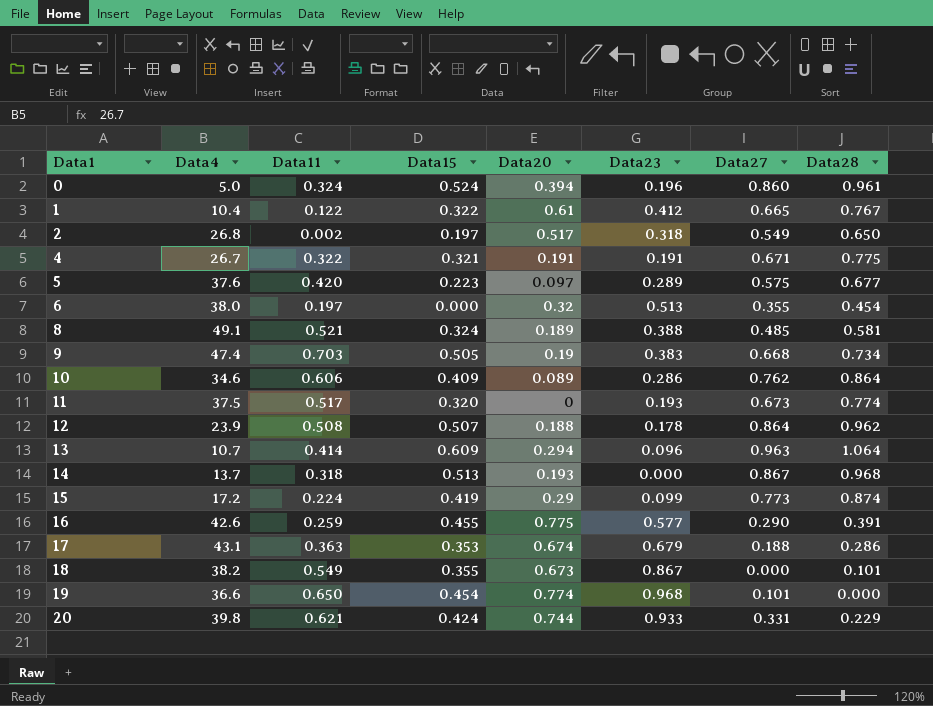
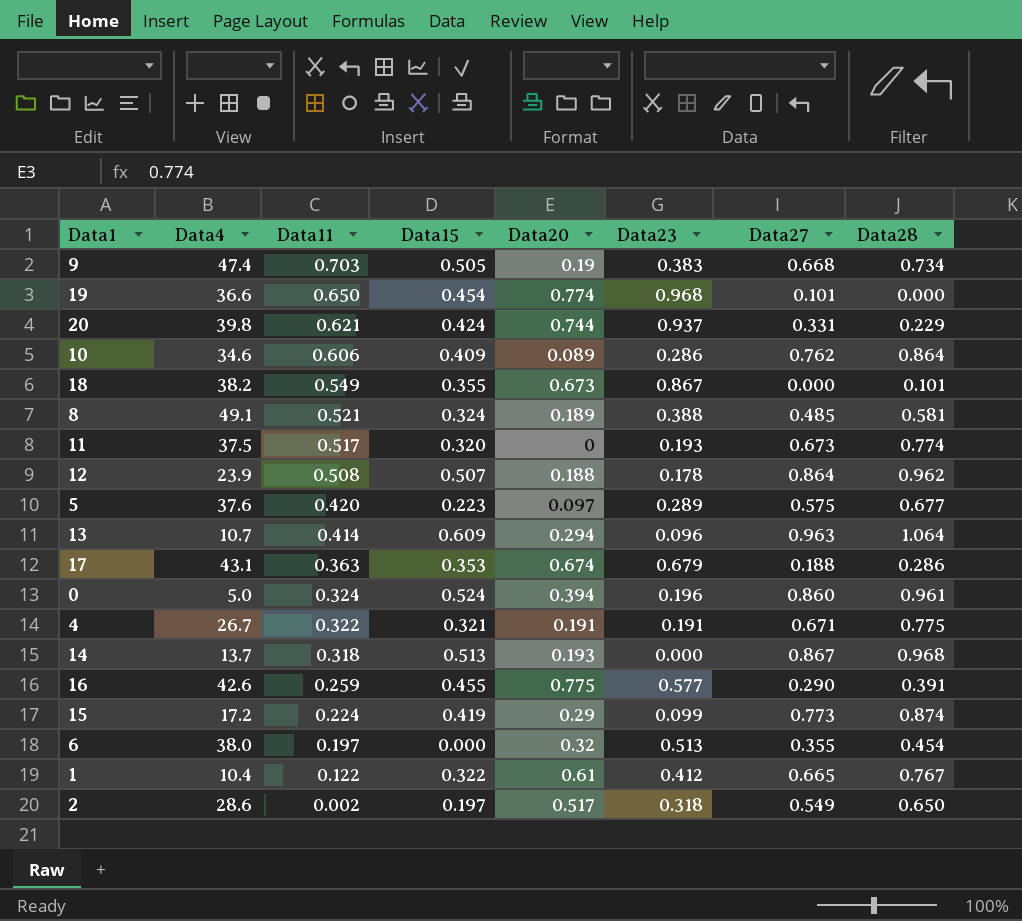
row order: Data1 ascending -> Data11 descending
20 | Data23: 0.933 -> 0.937
2 | Data4: 26.8 -> 28.6

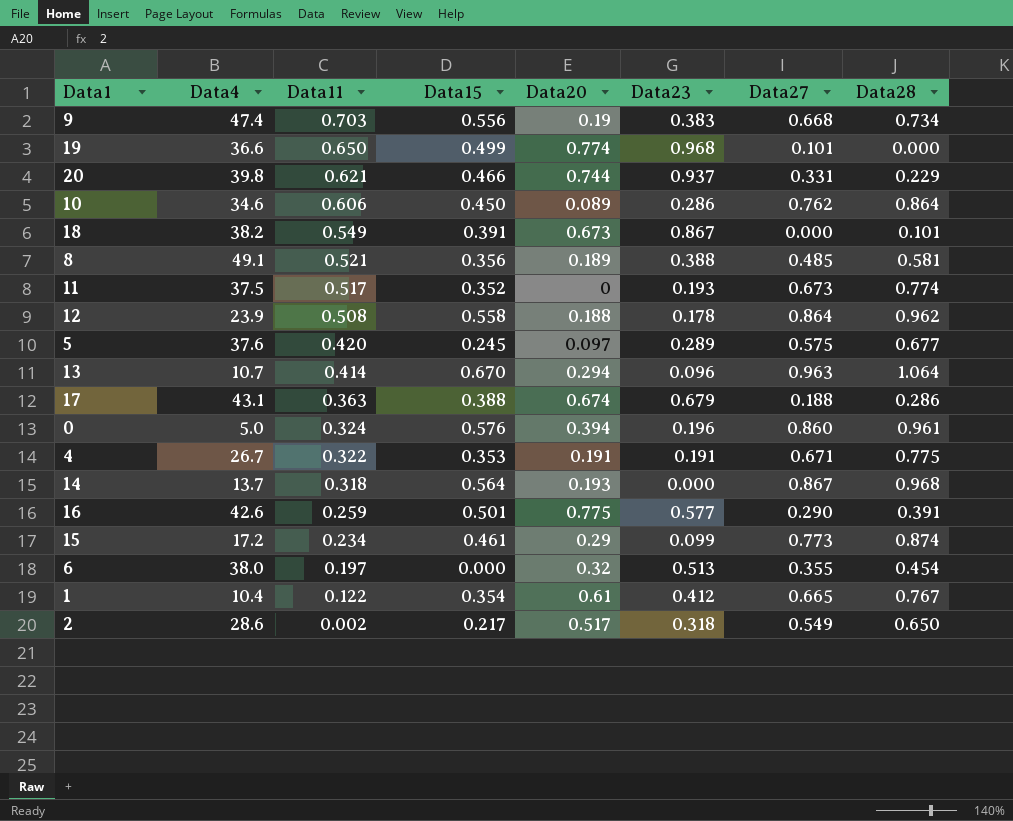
9 | Data15: 0.505 -> 0.556
19 | Data15: 0.454 -> 0.499
20 | Data15: 0.424 -> 0.466
10 | Data15: 0.409 -> 0.450
18 | Data15: 0.355 -> 0.391
8 | Data15: 0.324 -> 0.356
11 | Data15: 0.320 -> 0.352
12 | Data15: 0.507 -> 0.558
5 | Data15: 0.223 -> 0.245
13 | Data15: 0.609 -> 0.670
17 | Data15: 0.353 -> 0.388
0 | Data15: 0.524 -> 0.576
4 | Data15: 0.321 -> 0.353
14 | Data15: 0.513 -> 0.564
16 | Data15: 0.455 -> 0.501
15 | Data11: 0.224 -> 0.234
15 | Data15: 0.419 -> 0.461
1 | Data15: 0.322 -> 0.354
2 | Data15: 0.197 -> 0.217

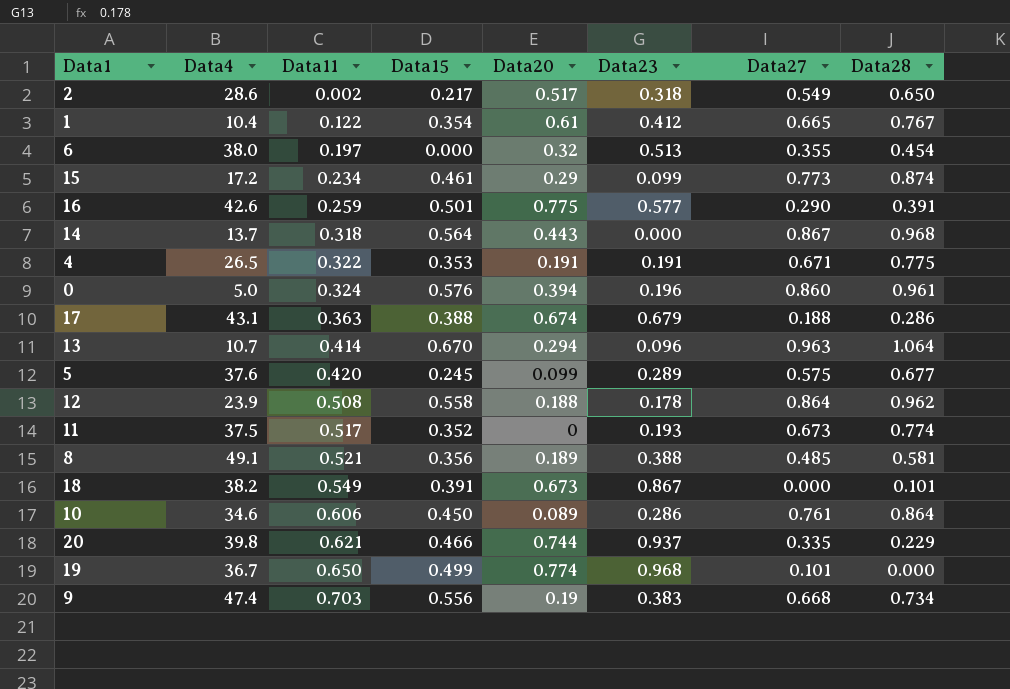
row order: Data11 descending -> Data11 ascending
14 | Data20: 0.193 -> 0.443
4 | Data4: 26.7 -> 26.5
5 | Data20: 0.097 -> 0.099
10 | Data27: 0.762 -> 0.761
20 | Data27: 0.331 -> 0.335
19 | Data4: 36.6 -> 36.7

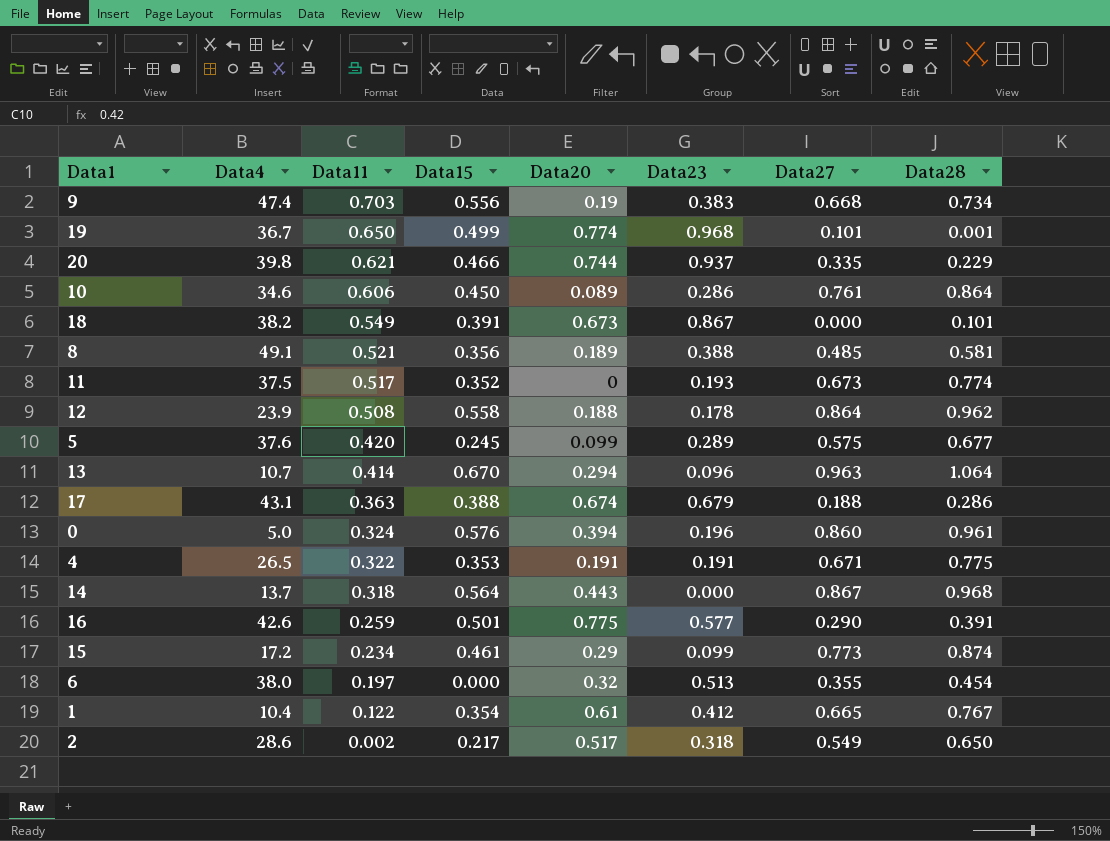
row order: Data11 ascending -> Data11 descending
19 | Data28: 0.000 -> 0.001

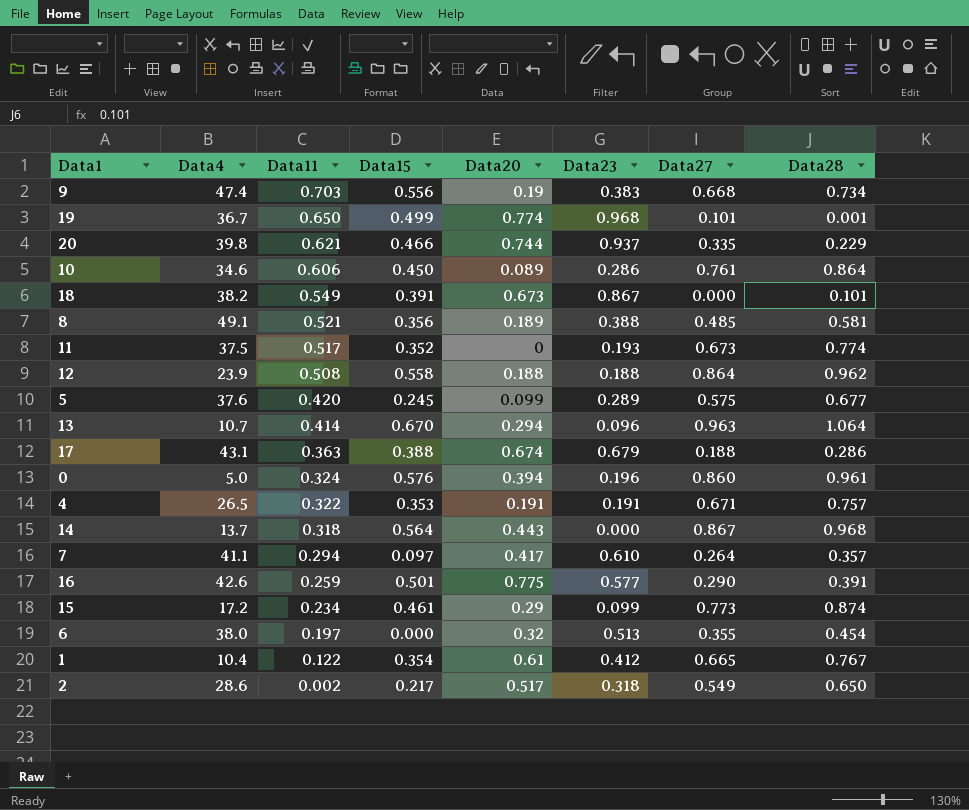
12 | Data23: 0.178 -> 0.188
4 | Data28: 0.775 -> 0.757
row 7: none -> 41.1 | 0.294 | 0.097 | 0.417 | 0.610 | 0.264 | 0.357

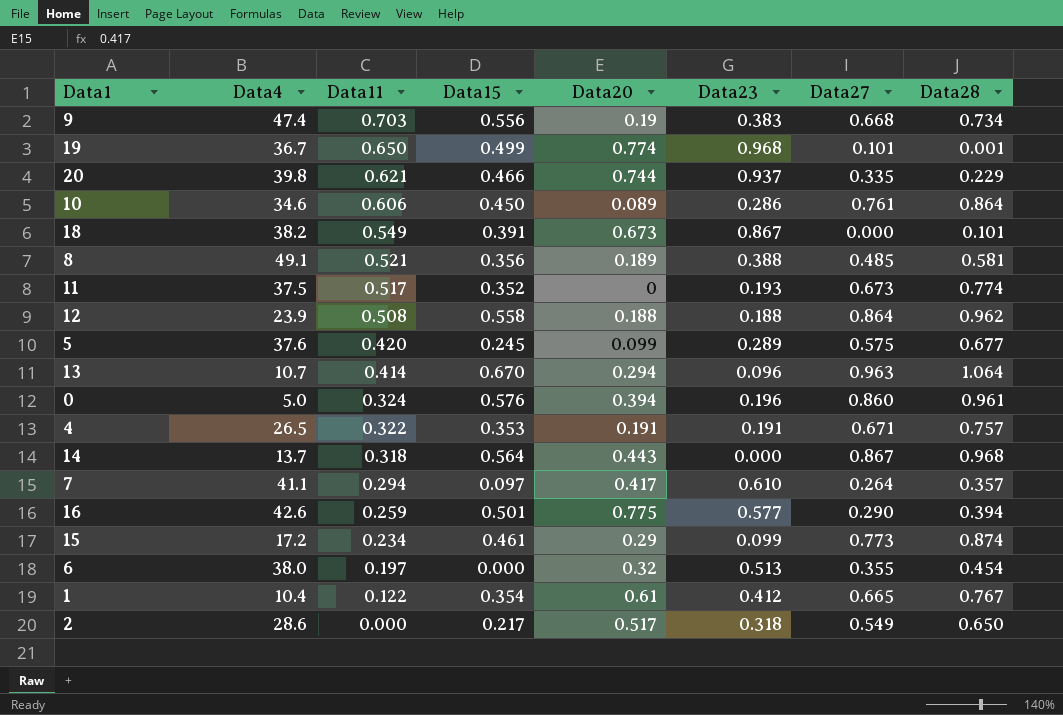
row 17: 43.1 | 0.363 | 0.388 | 0.674 | 0.679 | 0.188 | 0.286 -> none
16 | Data28: 0.391 -> 0.394
2 | Data11: 0.002 -> 0.000

